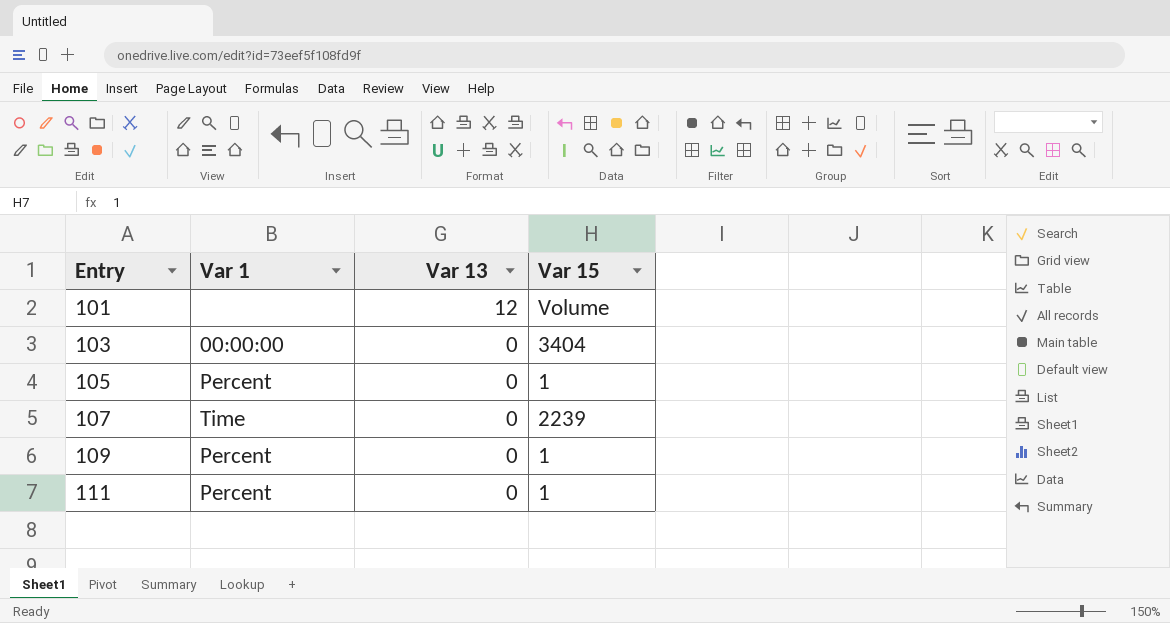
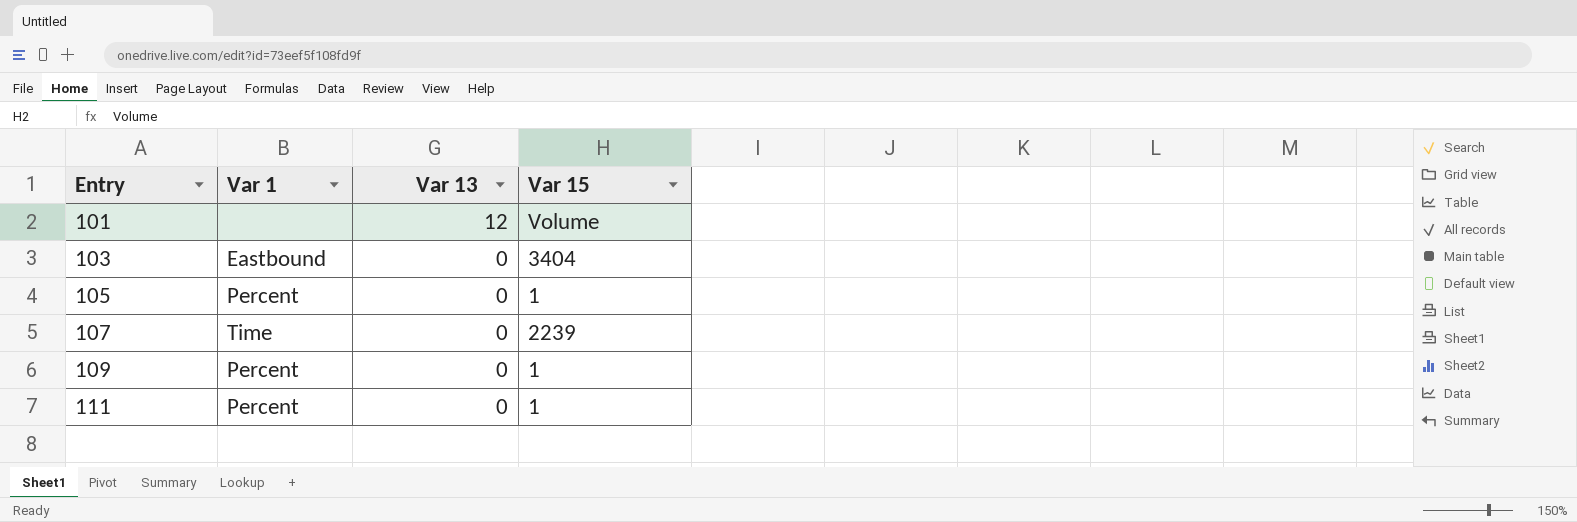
103 | Var 1: 00:00:00 -> Eastbound

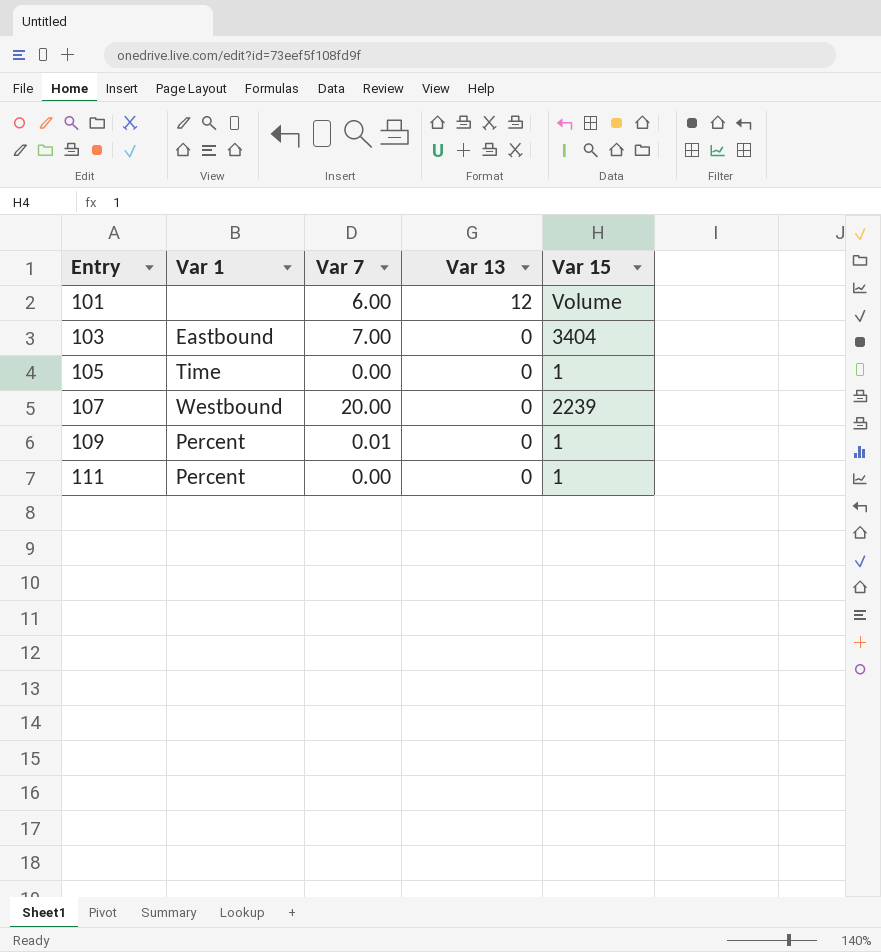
column Var 7 | position: none -> 3
105 | Var 1: Percent -> Time
107 | Var 1: Time -> Westbound

